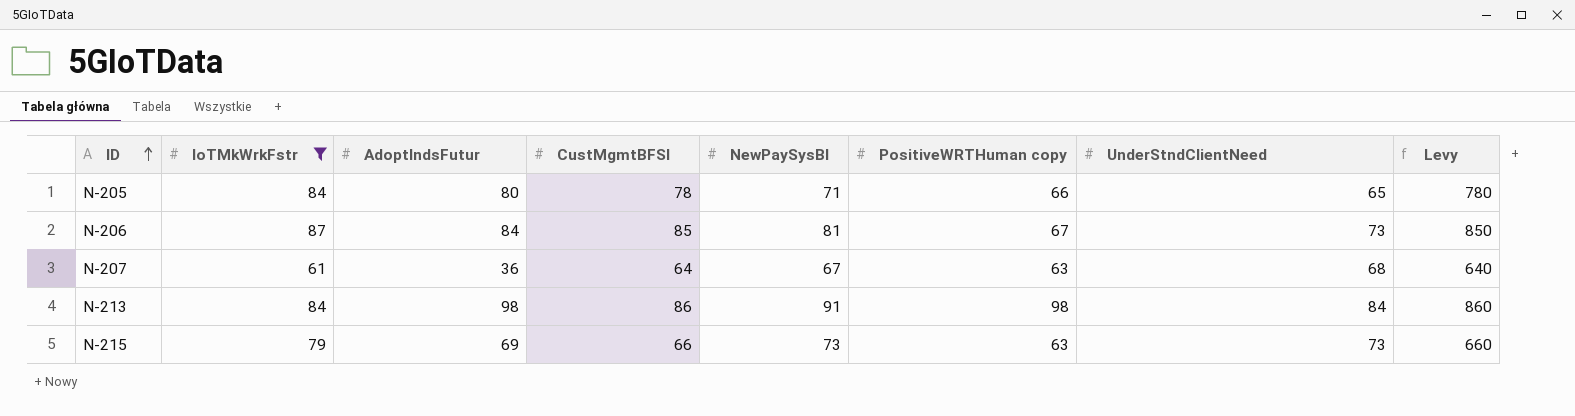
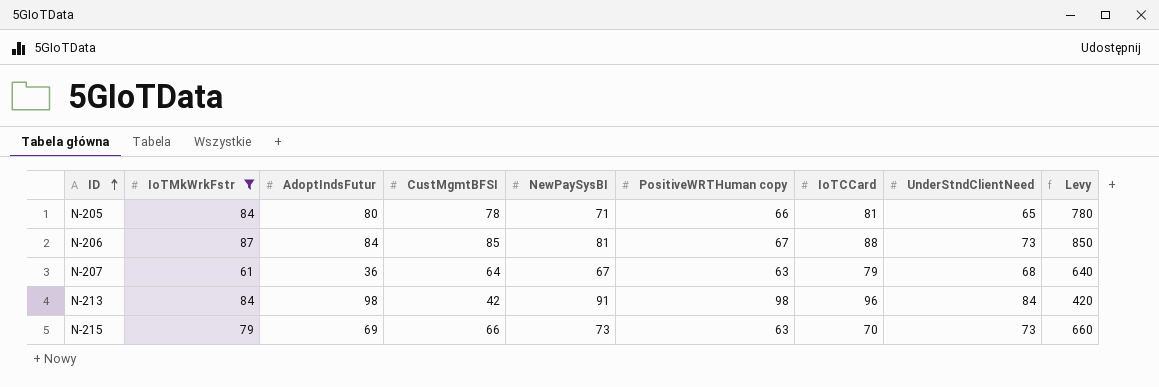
column IoTCCard | position: none -> 7
N-213 | CustMgmtBFSI: 86 -> 42
N-213 | Levy: 860 -> 420

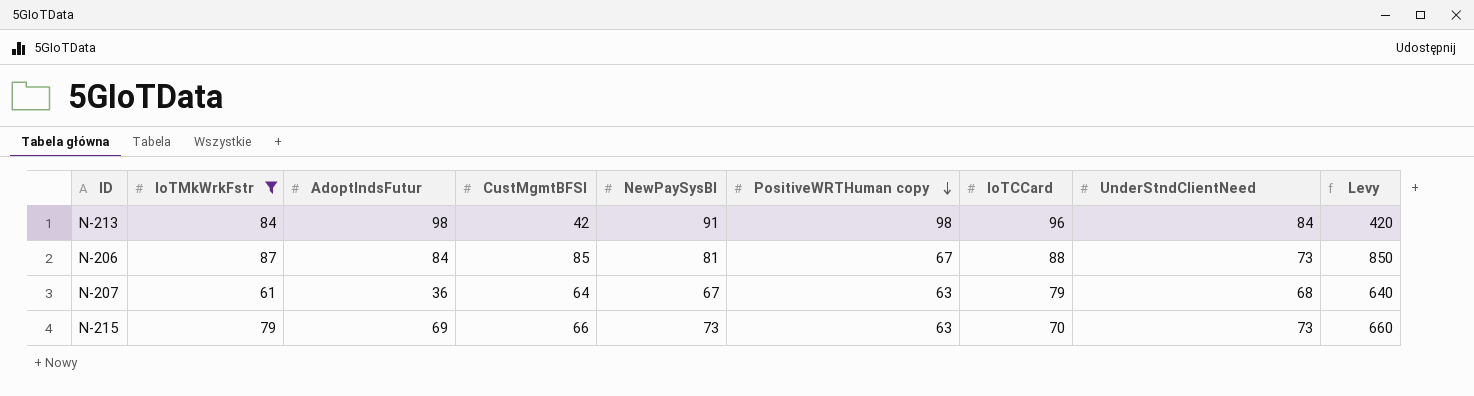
row order: ID ascending -> PositiveWRTHuman copy descending
row N-205: 84 | 80 | 78 | 71 | 66 | 81 | 65 | 780 -> none

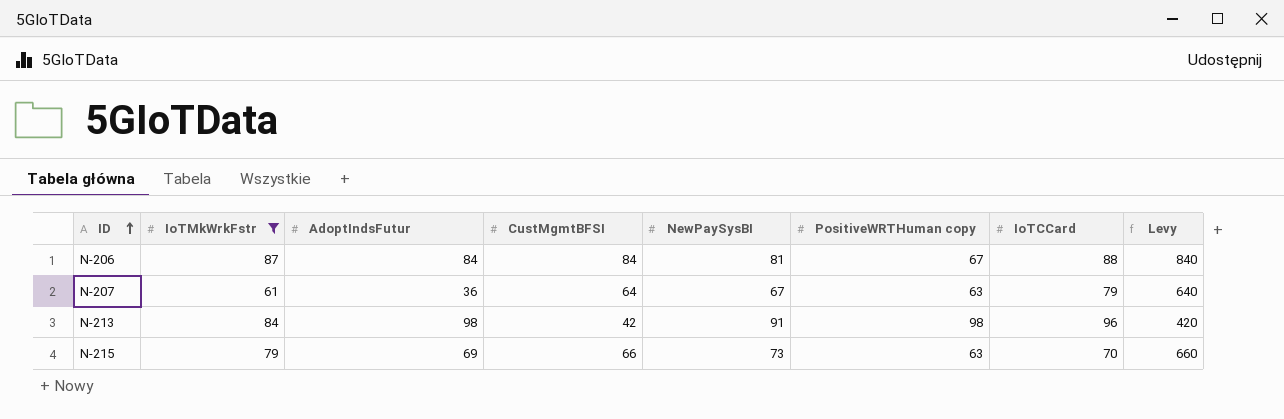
row order: PositiveWRTHuman copy descending -> ID ascending
column UnderStndClientNeed | position: 8 -> none
N-206 | CustMgmtBFSI: 85 -> 84
N-206 | Levy: 850 -> 840

